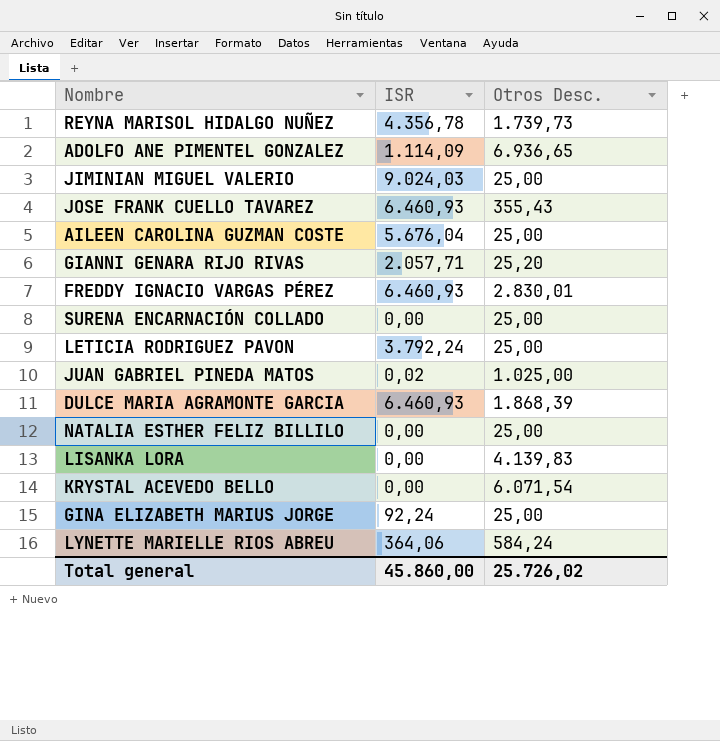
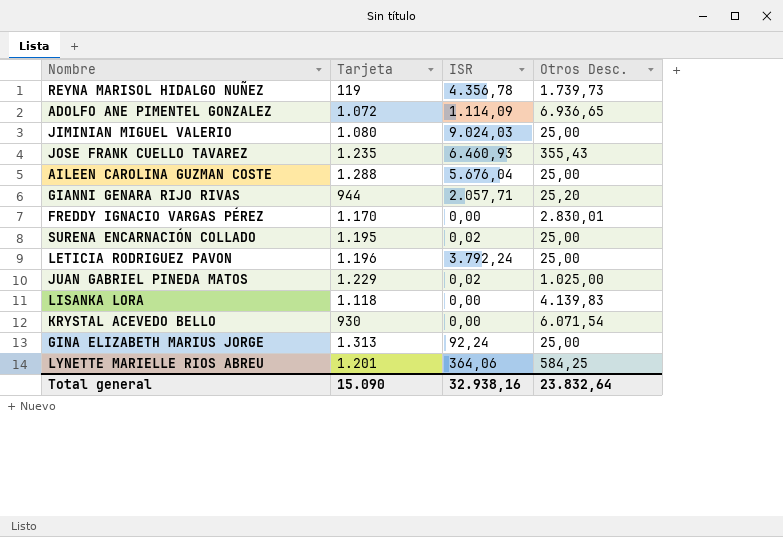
column Tarjeta | position: none -> 2
row DULCE MARIA AGRAMONTE GARCIA: 6.460,93 | 1.868,39 -> none
row NATALIA ESTHER FELIZ BILLILO: 0,00 | 25,00 -> none
FREDDY IGNACIO VARGAS PÉREZ | ISR: 6.460,93 -> 0,00
SURENA ENCARNACIÓN COLLADO | ISR: 0,00 -> 0,02
LYNETTE MARIELLE RIOS ABREU | Otros Desc.: 584,24 -> 584,25
Total general | ISR: 45.860,00 -> 32.938,16
Total general | Otros Desc.: 25.726,02 -> 23.832,64

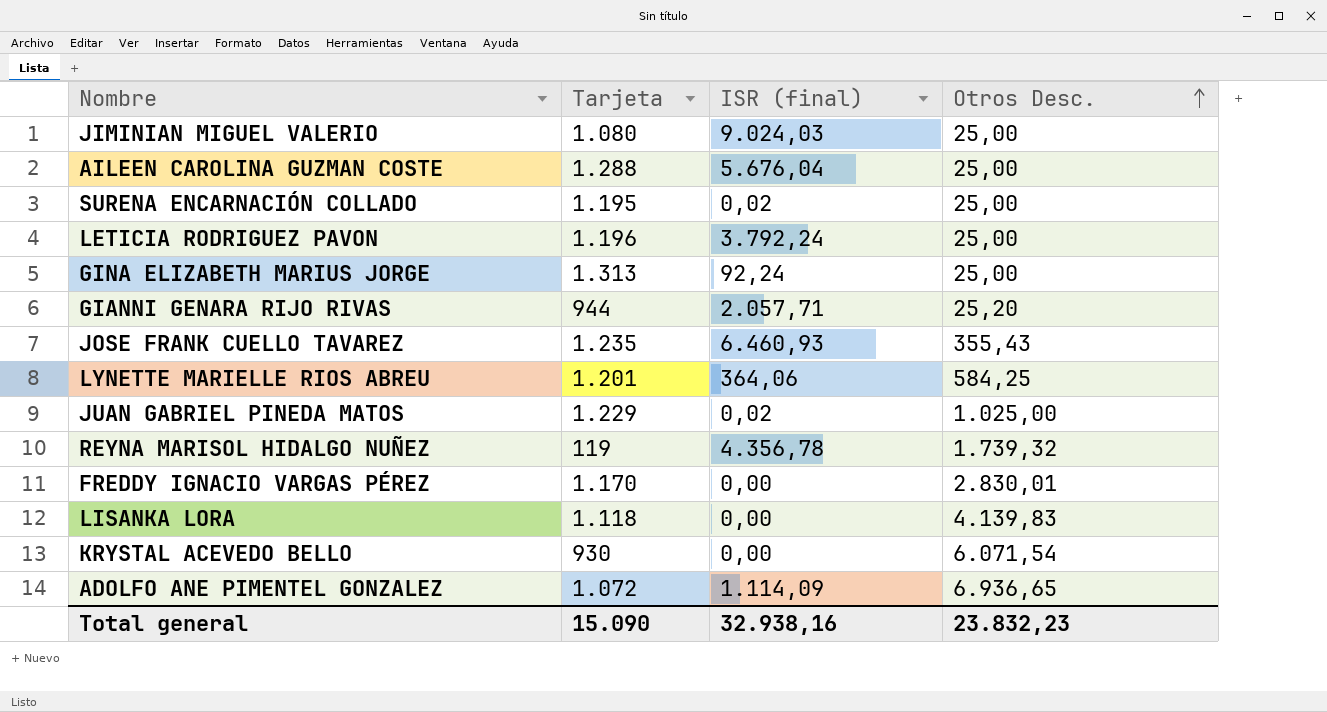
row order: none -> Otros Desc. ascending
column name: ISR -> ISR (final)
REYNA MARISOL HIDALGO NUÑEZ | Otros Desc.: 1.739,73 -> 1.739,32
Total general | Otros Desc.: 23.832,64 -> 23.832,23

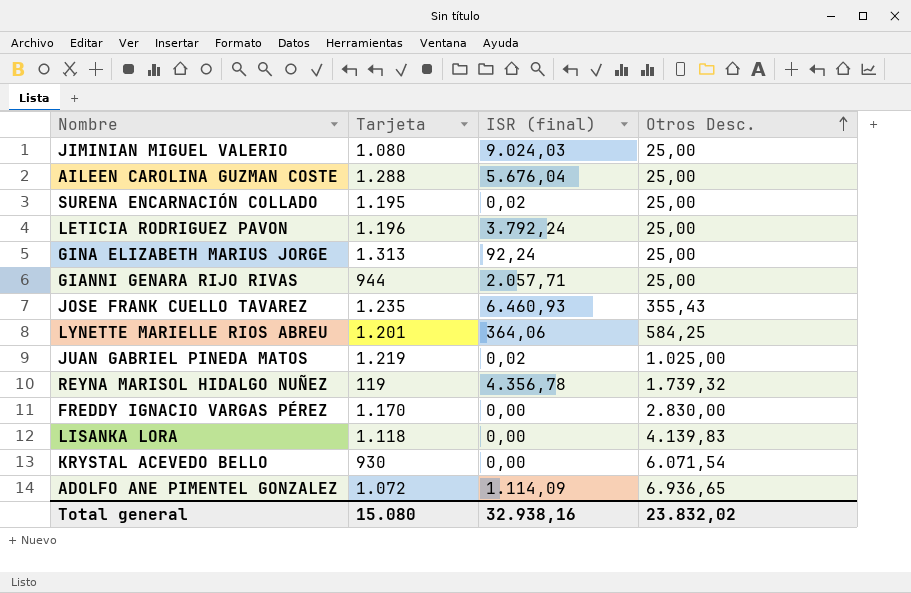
GIANNI GENARA RIJO RIVAS | Otros Desc.: 25,20 -> 25,00
JUAN GABRIEL PINEDA MATOS | Tarjeta: 1.229 -> 1.219
FREDDY IGNACIO VARGAS PÉREZ | Otros Desc.: 2.830,01 -> 2.830,00
Total general | Tarjeta: 15.090 -> 15.080
Total general | Otros Desc.: 23.832,23 -> 23.832,02

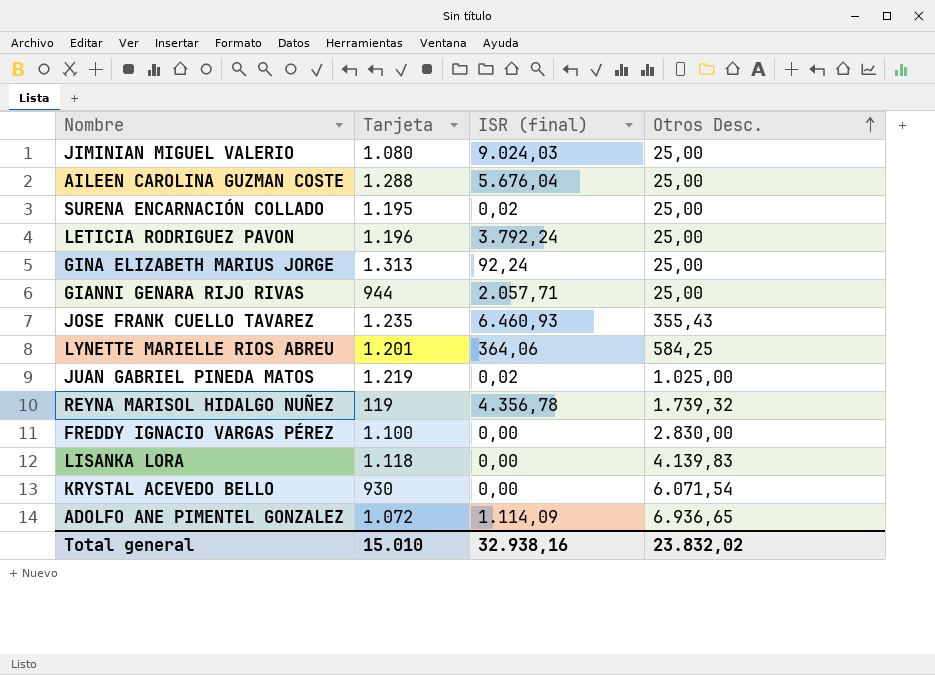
FREDDY IGNACIO VARGAS PÉREZ | Tarjeta: 1.170 -> 1.100
Total general | Tarjeta: 15.080 -> 15.010

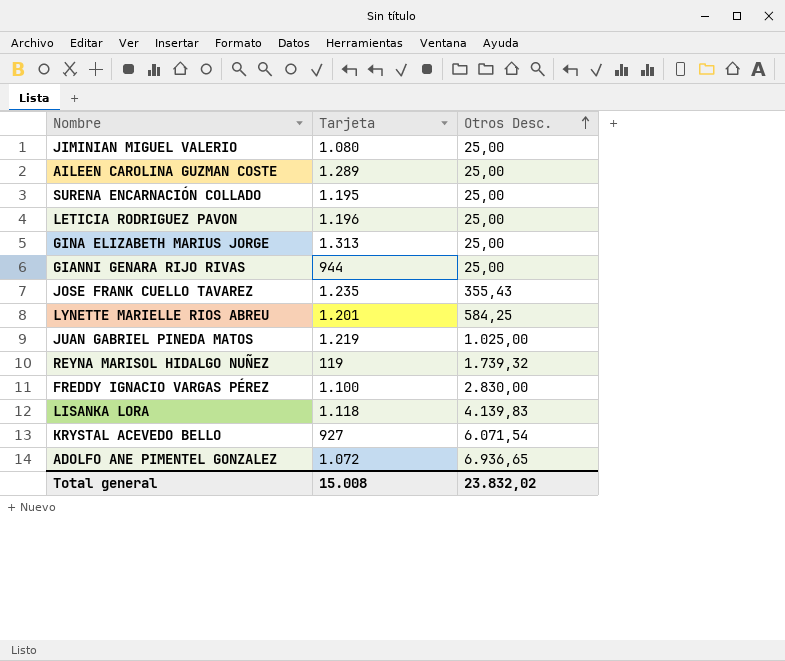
column ISR (final) | position: 3 -> none
AILEEN CAROLINA GUZMAN COSTE | Tarjeta: 1.288 -> 1.289
KRYSTAL ACEVEDO BELLO | Tarjeta: 930 -> 927
Total general | Tarjeta: 15.010 -> 15.008

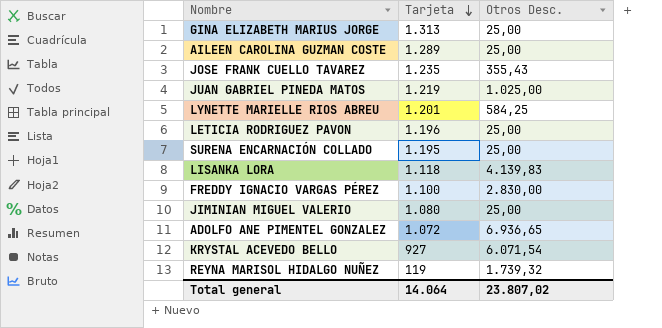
row order: Otros Desc. ascending -> Tarjeta descending
row GIANNI GENARA RIJO RIVAS: 944 | 25,00 -> none
Total general | Tarjeta: 15.008 -> 14.064
Total general | Otros Desc.: 23.832,02 -> 23.807,02

